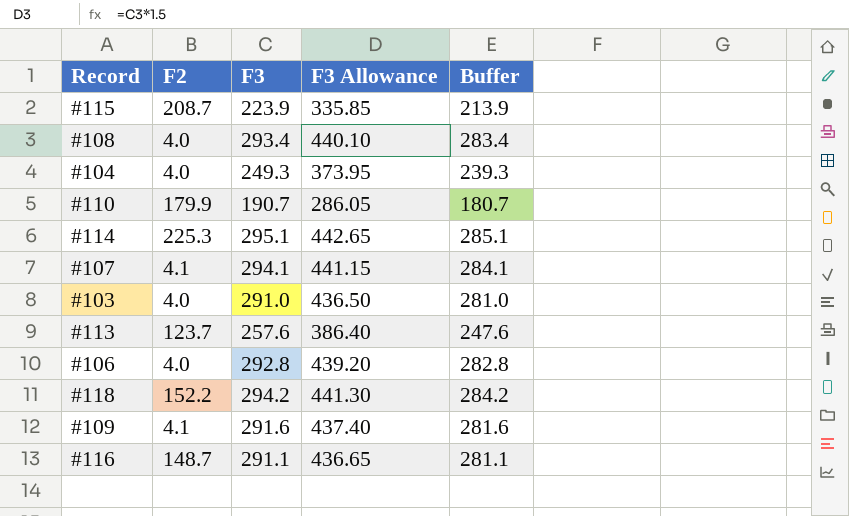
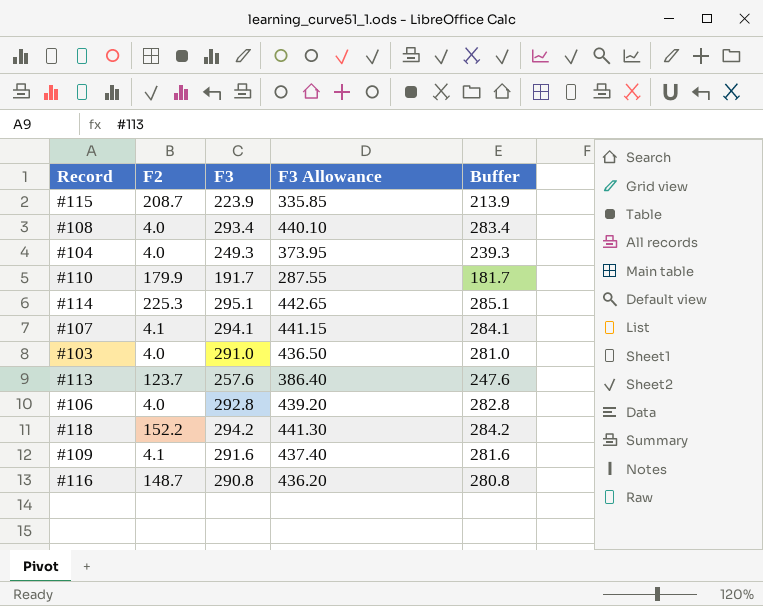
#110 | F3: 190.7 -> 191.7
#110 | F3 Allowance: 286.05 -> 287.55
#110 | Buffer: 180.7 -> 181.7
#116 | F3: 291.1 -> 290.8
#116 | F3 Allowance: 436.65 -> 436.20
#116 | Buffer: 281.1 -> 280.8

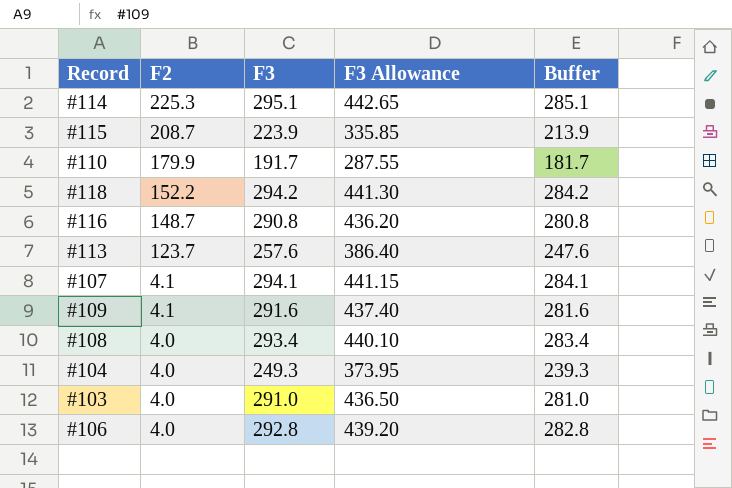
row order: none -> F2 descending

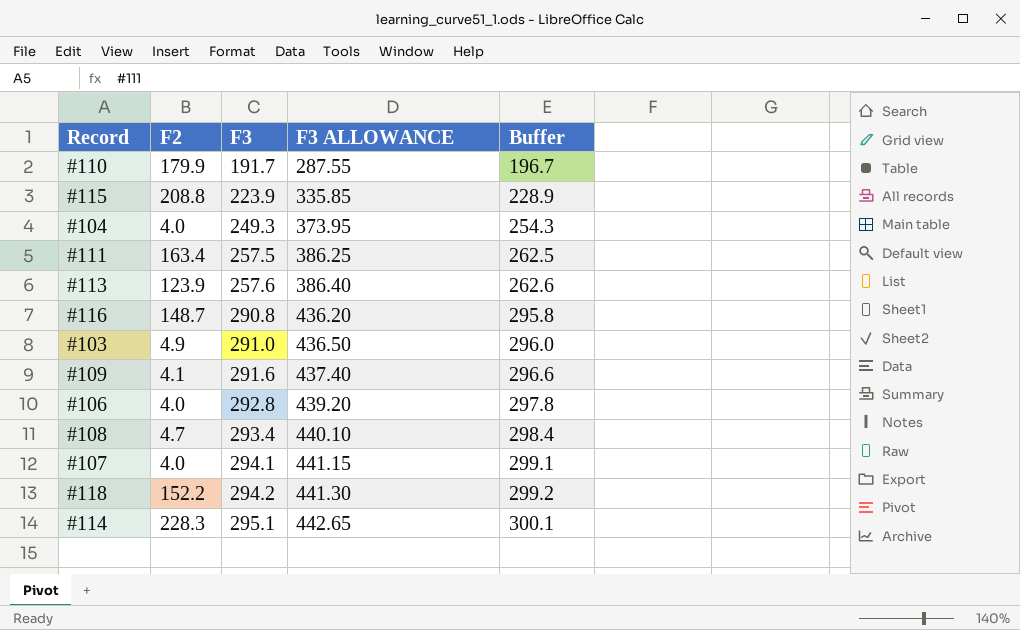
row order: F2 descending -> F3 ascending
column name: F3 Allowance -> F3 ALLOWANCE
column Buffer | formula: [F3] - 10 -> [F3] + 5
#115 | F2: 208.7 -> 208.8
row #111: none -> 163.4 | 257.5 | 386.25 | 262.5
#113 | F2: 123.7 -> 123.9
#103 | F2: 4.0 -> 4.9
#108 | F2: 4.0 -> 4.7
#107 | F2: 4.1 -> 4.0
#114 | F2: 225.3 -> 228.3

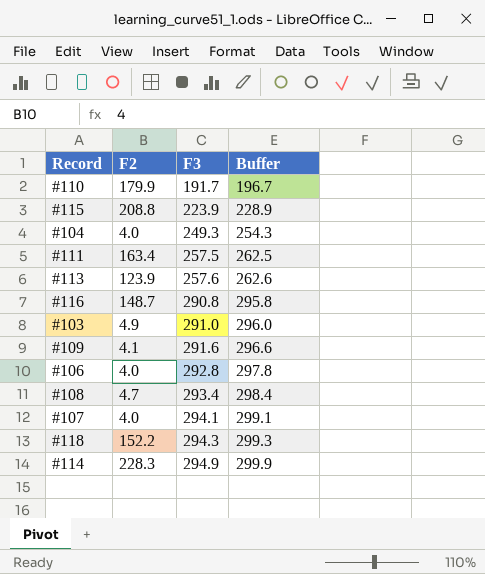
column F3 ALLOWANCE | formula: [F3] * 1.5 -> none
#118 | F3: 294.2 -> 294.3
#118 | Buffer: 299.2 -> 299.3
#114 | F3: 295.1 -> 294.9
#114 | Buffer: 300.1 -> 299.9

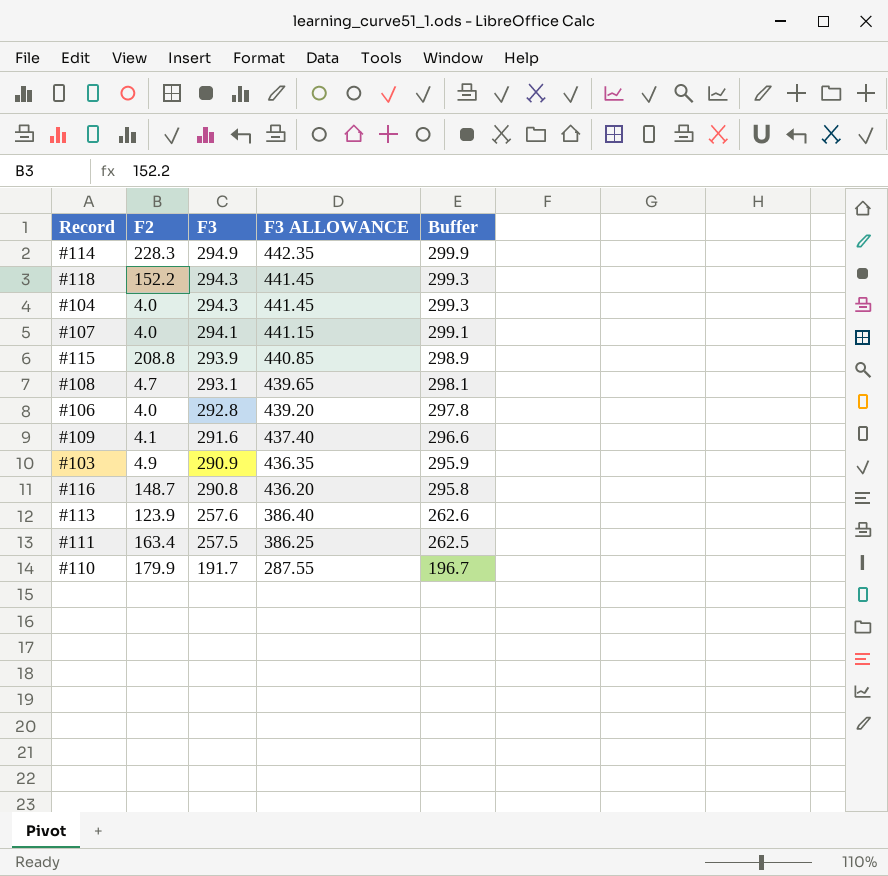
row order: F3 ascending -> F3 descending
column F3 ALLOWANCE | formula: none -> [F3] * 1.5
#104 | F3: 249.3 -> 294.3
#104 | Buffer: 254.3 -> 299.3
#115 | F3: 223.9 -> 293.9
#115 | Buffer: 228.9 -> 298.9
#108 | F3: 293.4 -> 293.1
#108 | Buffer: 298.4 -> 298.1
#103 | F3: 291.0 -> 290.9
#103 | Buffer: 296.0 -> 295.9

